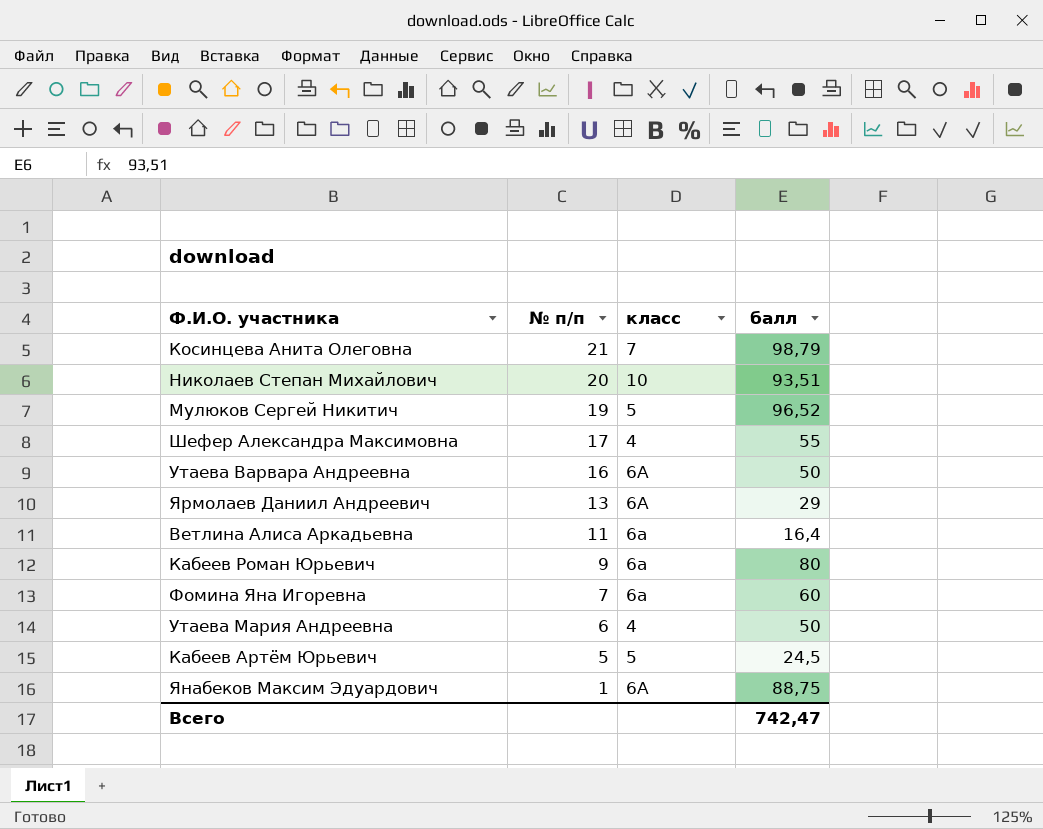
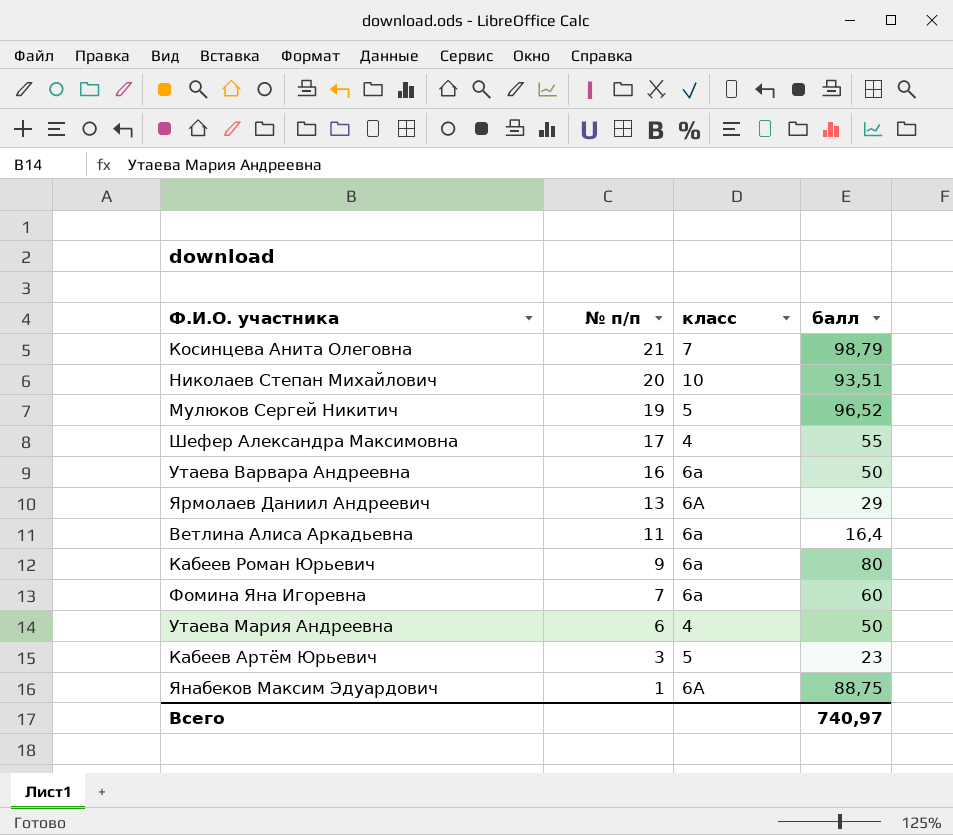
Утаева Варвара Андреевна | класс: 6А -> 6а
Кабеев Артём Юрьевич | № п/п: 5 -> 3
Кабеев Артём Юрьевич | балл: 24,5 -> 23
Всего | балл: 742,47 -> 740,97

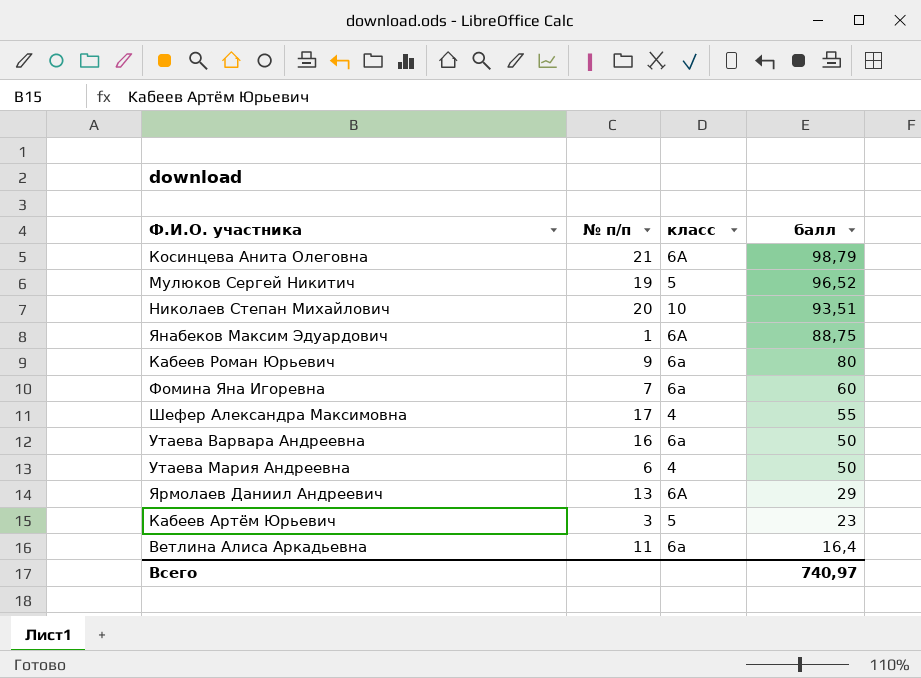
row order: № п/п descending -> балл descending
Косинцева Анита Олеговна | класс: 7 -> 6А

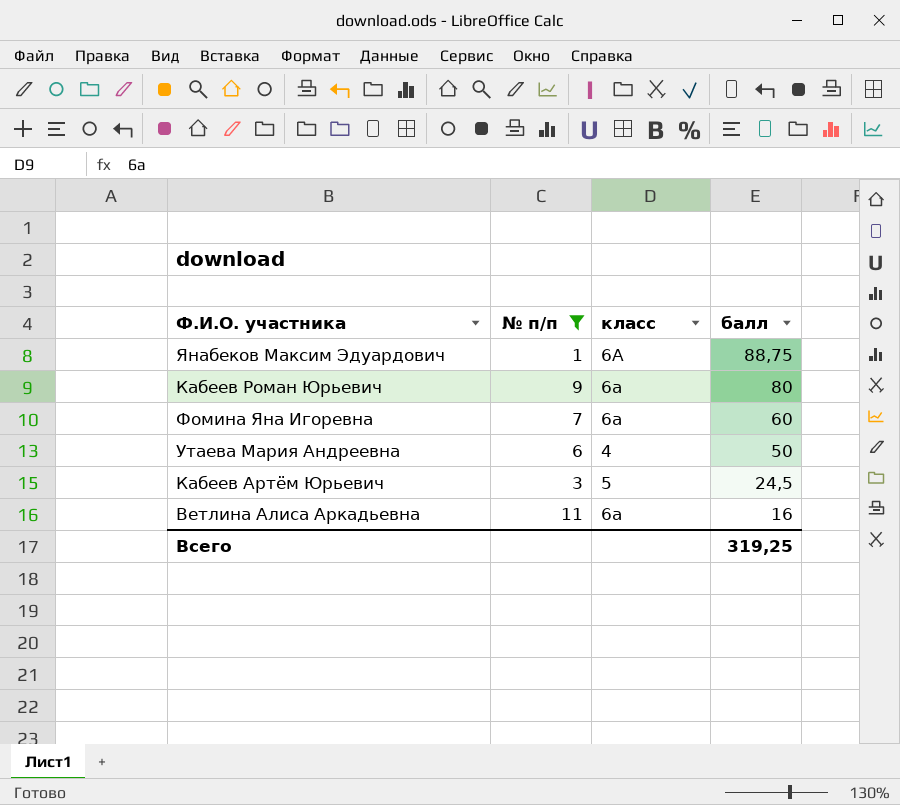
filter: none -> № п/п <= 11
Кабеев Артём Юрьевич | балл: 23 -> 24,5
Ветлина Алиса Аркадьевна | балл: 16,4 -> 16
Всего | балл: 740,97 -> 319,25

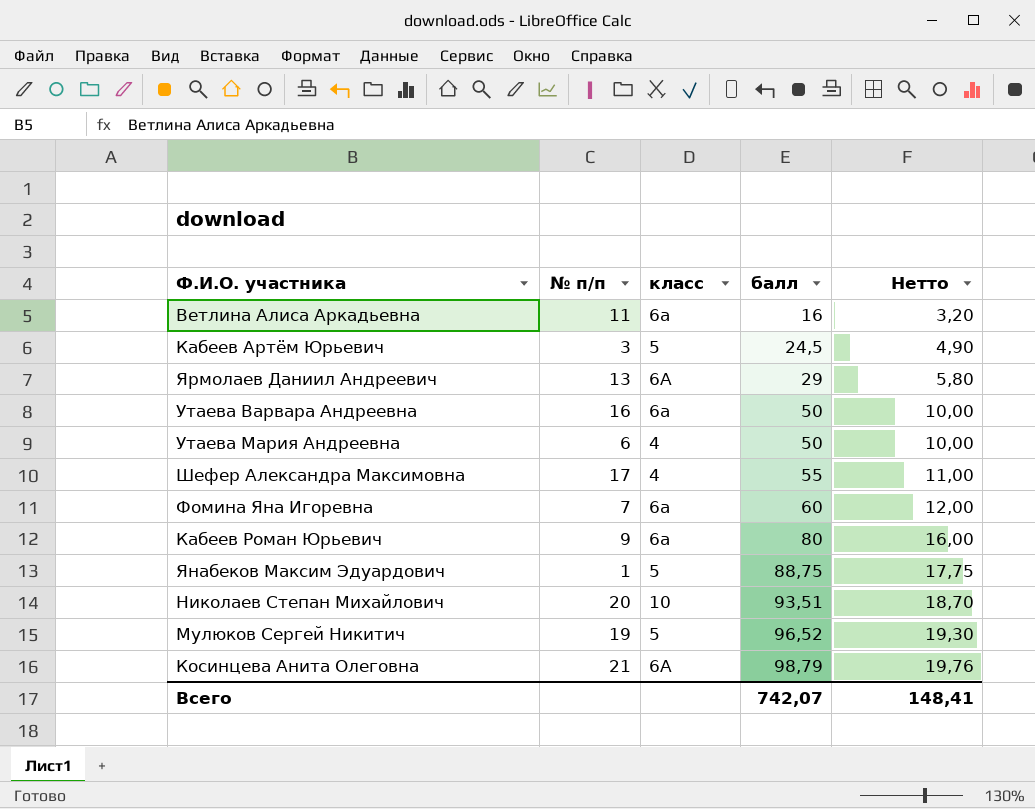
filter: № п/п <= 11 -> none
row order: балл descending -> балл ascending
column Нетто | formula: none -> [балл] * 0,2
Янабеков Максим Эдуардович | класс: 6А -> 5
Всего | балл: 319,25 -> 742,07

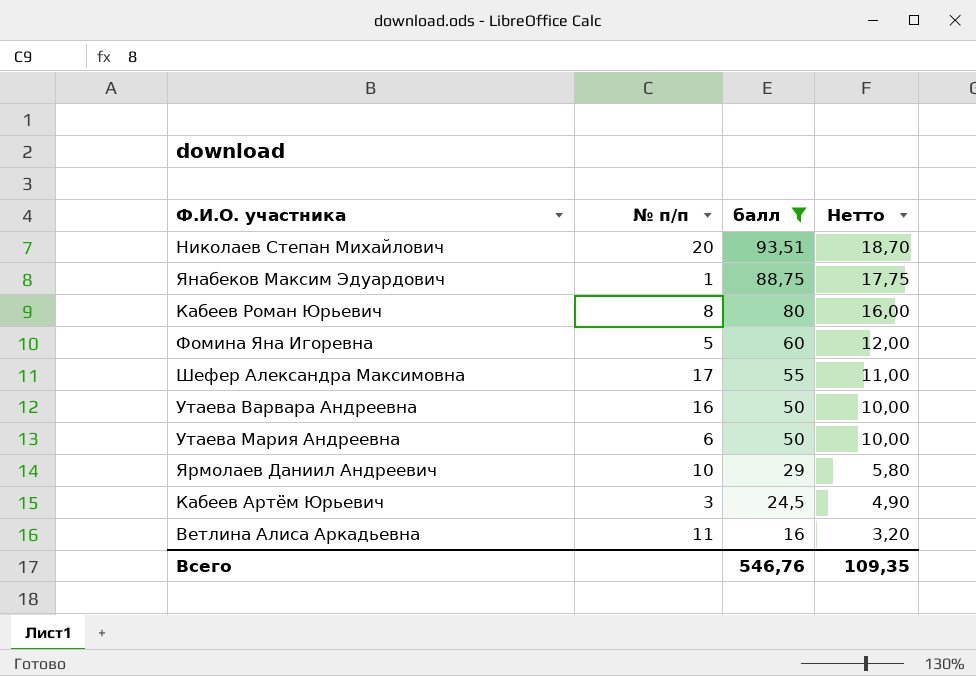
filter: none -> балл <= 93,51
row order: балл ascending -> балл descending
column класс | position: 3 -> none
Кабеев Роман Юрьевич | № п/п: 9 -> 8
Фомина Яна Игоревна | № п/п: 7 -> 5
Ярмолаев Даниил Андреевич | № п/п: 13 -> 10
Всего | балл: 742,07 -> 546,76
Всего | Нетто: 148,41 -> 109,35

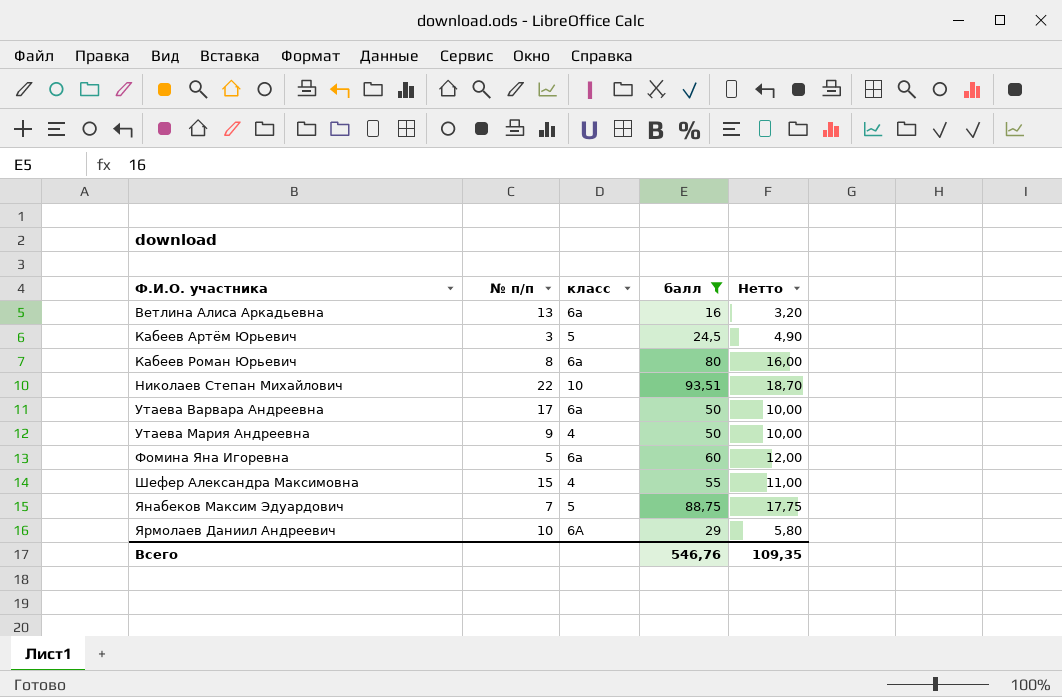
row order: балл descending -> Ф.И.О. участника ascending
column класс | position: none -> 3
Ветлина Алиса Аркадьевна | № п/п: 11 -> 13
Николаев Степан Михайлович | № п/п: 20 -> 22
Утаева Варвара Андреевна | № п/п: 16 -> 17
Утаева Мария Андреевна | № п/п: 6 -> 9
Шефер Александра Максимовна | № п/п: 17 -> 15
Янабеков Максим Эдуардович | № п/п: 1 -> 7

